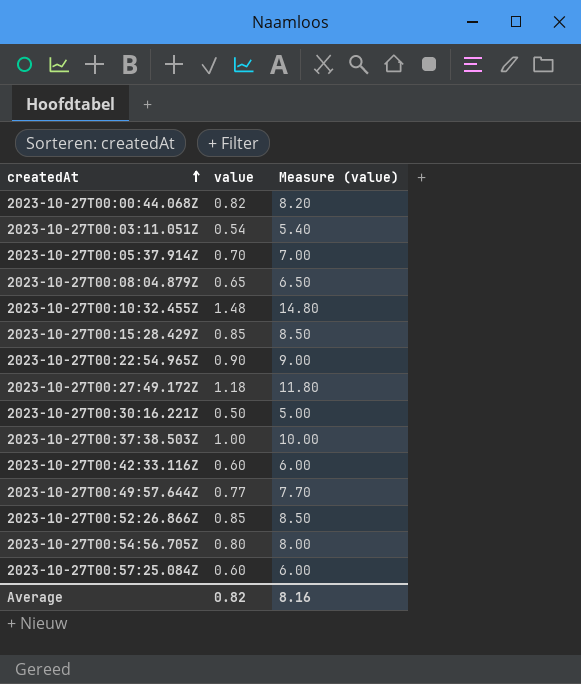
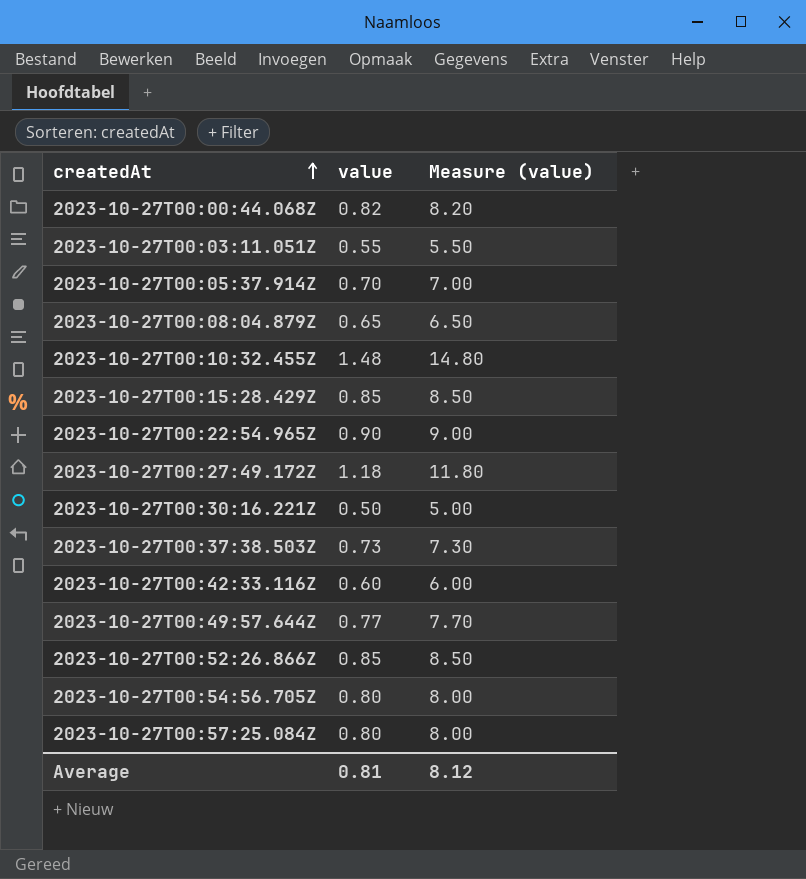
2023-10-27T00:03:11.051Z | value: 0.54 -> 0.55
2023-10-27T00:03:11.051Z | Measure (value): 5.40 -> 5.50
2023-10-27T00:37:38.503Z | value: 1.00 -> 0.73
2023-10-27T00:37:38.503Z | Measure (value): 10.00 -> 7.30
2023-10-27T00:57:25.084Z | value: 0.60 -> 0.80
2023-10-27T00:57:25.084Z | Measure (value): 6.00 -> 8.00
Average | value: 0.82 -> 0.81
Average | Measure (value): 8.16 -> 8.12

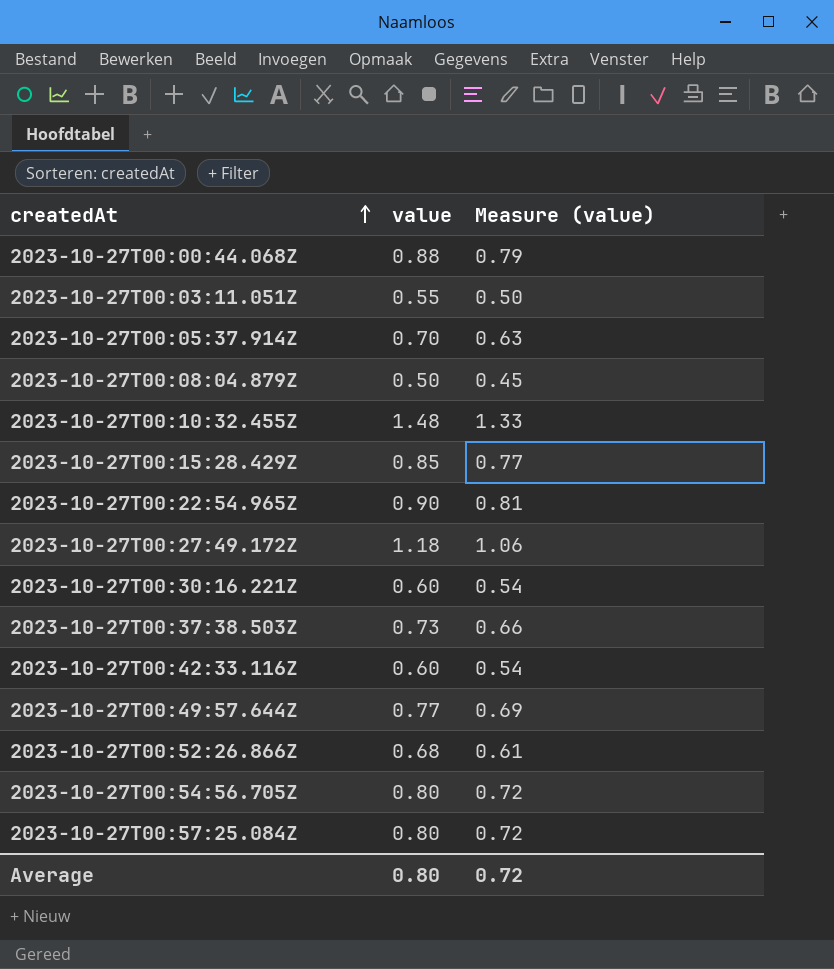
column Measure (value) | formula: [value] * 10 -> [value] * 0.9
2023-10-27T00:00:44.068Z | value: 0.82 -> 0.88
2023-10-27T00:08:04.879Z | value: 0.65 -> 0.50
2023-10-27T00:30:16.221Z | value: 0.50 -> 0.60
2023-10-27T00:52:26.866Z | value: 0.85 -> 0.68
Average | value: 0.81 -> 0.80
Average | Measure (value): 8.12 -> 0.72

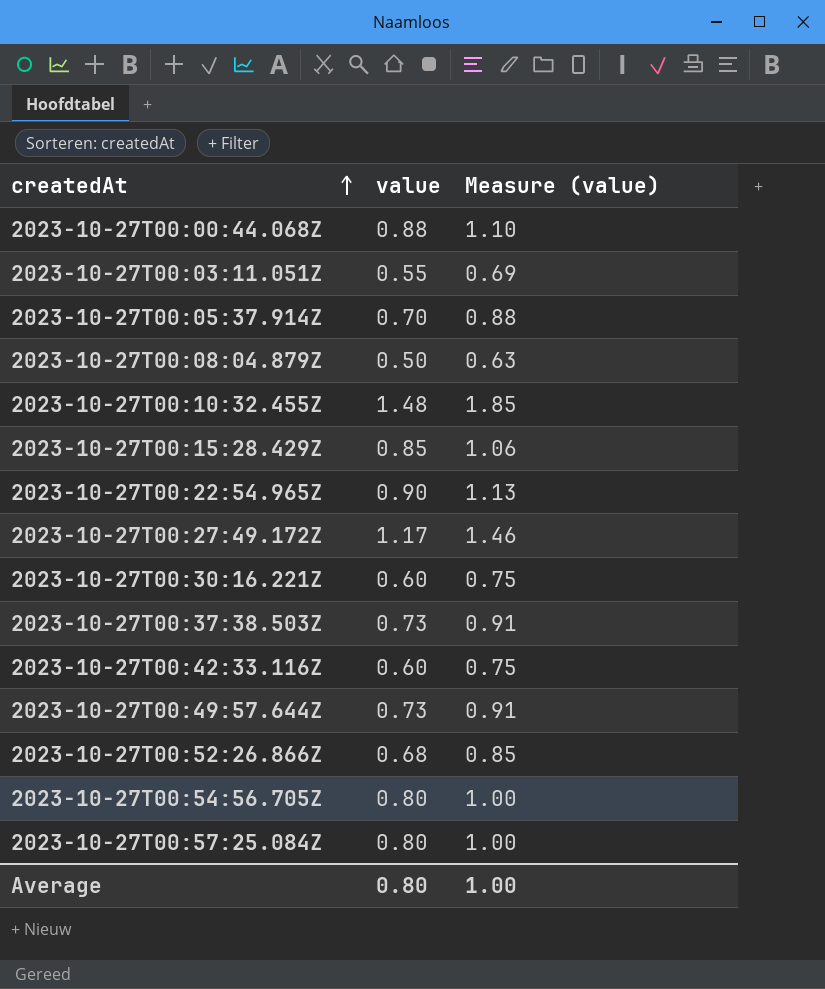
column Measure (value) | formula: [value] * 0.9 -> [value] * 1.25
2023-10-27T00:27:49.172Z | value: 1.18 -> 1.17
2023-10-27T00:49:57.644Z | value: 0.77 -> 0.73
Average | Measure (value): 0.72 -> 1.00

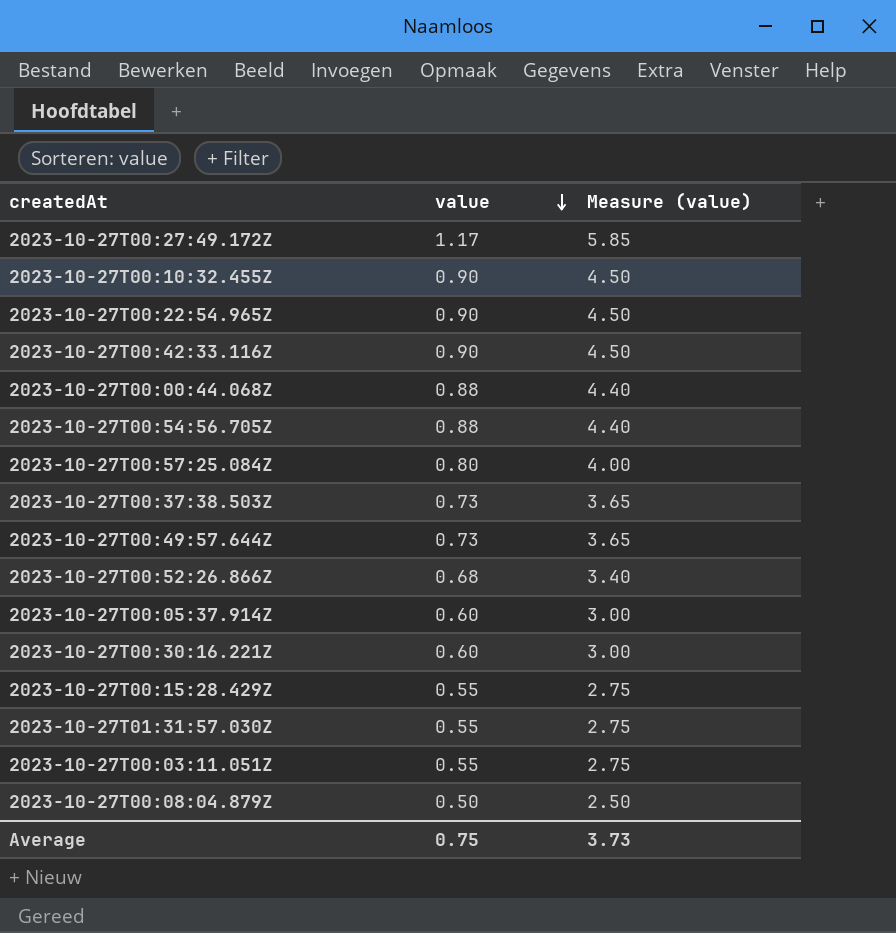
row order: createdAt ascending -> value descending
column Measure (value) | formula: [value] * 1.25 -> [value] * 5
2023-10-27T00:10:32.455Z | value: 1.48 -> 0.90
2023-10-27T00:42:33.116Z | value: 0.60 -> 0.90
2023-10-27T00:54:56.705Z | value: 0.80 -> 0.88
2023-10-27T00:05:37.914Z | value: 0.70 -> 0.60
2023-10-27T00:15:28.429Z | value: 0.85 -> 0.55
row 2023-10-27T01:31:57.030Z: none -> 0.55 | 2.75
Average | value: 0.80 -> 0.75
Average | Measure (value): 1.00 -> 3.73

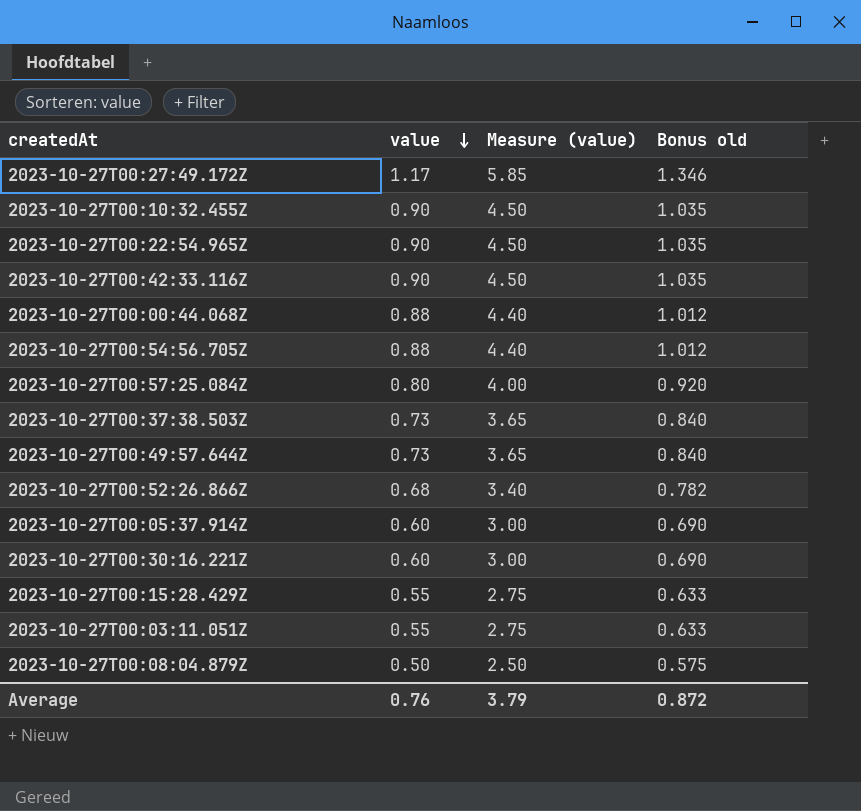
column Bonus old | formula: none -> [value] * 1.15
row 2023-10-27T01:31:57.030Z: 0.55 | 2.75 -> none
Average | value: 0.75 -> 0.76
Average | Measure (value): 3.73 -> 3.79

